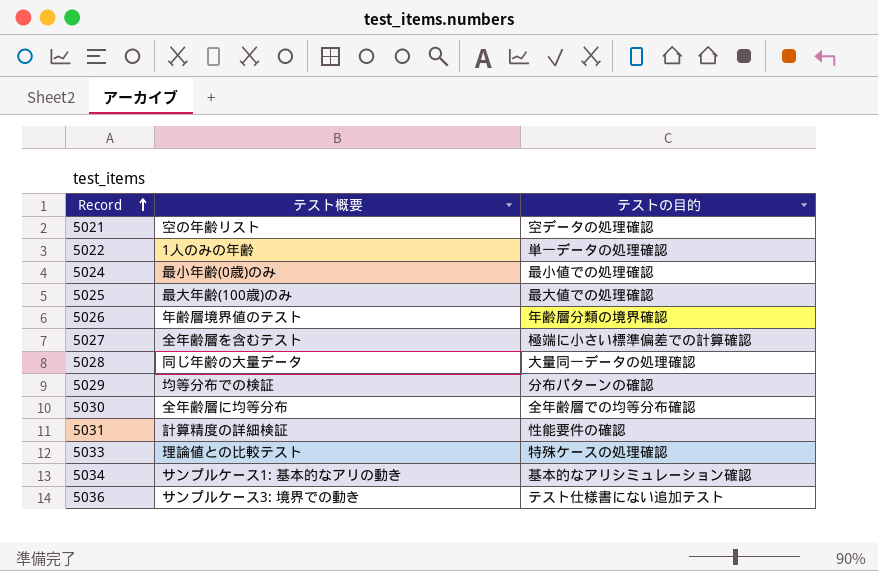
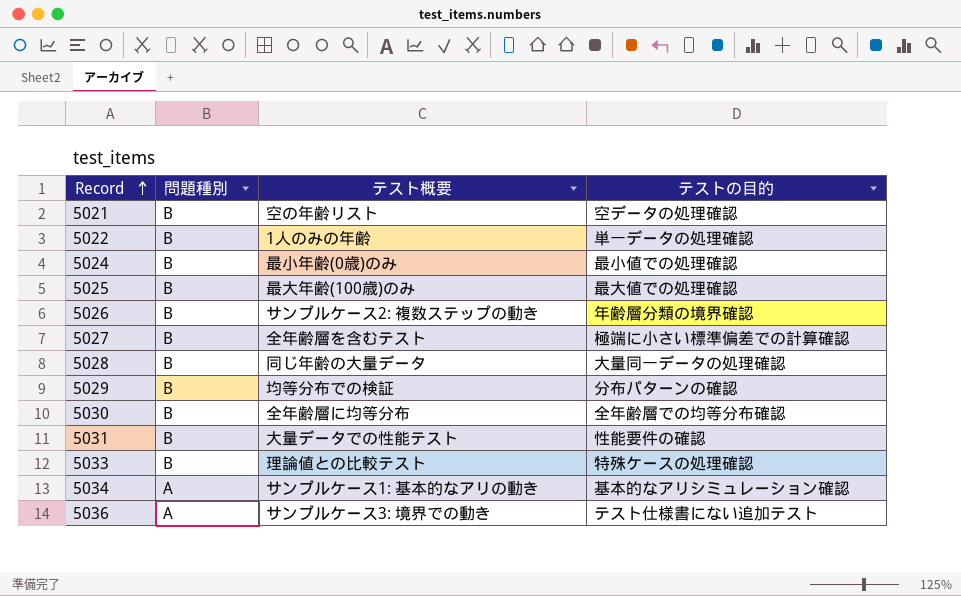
column 問題種別 | position: none -> 2
5026 | テスト概要: 年齢層境界値のテスト -> サンプルケース2: 複数ステップの動き
5031 | テスト概要: 計算精度の詳細検証 -> 大量データでの性能テスト

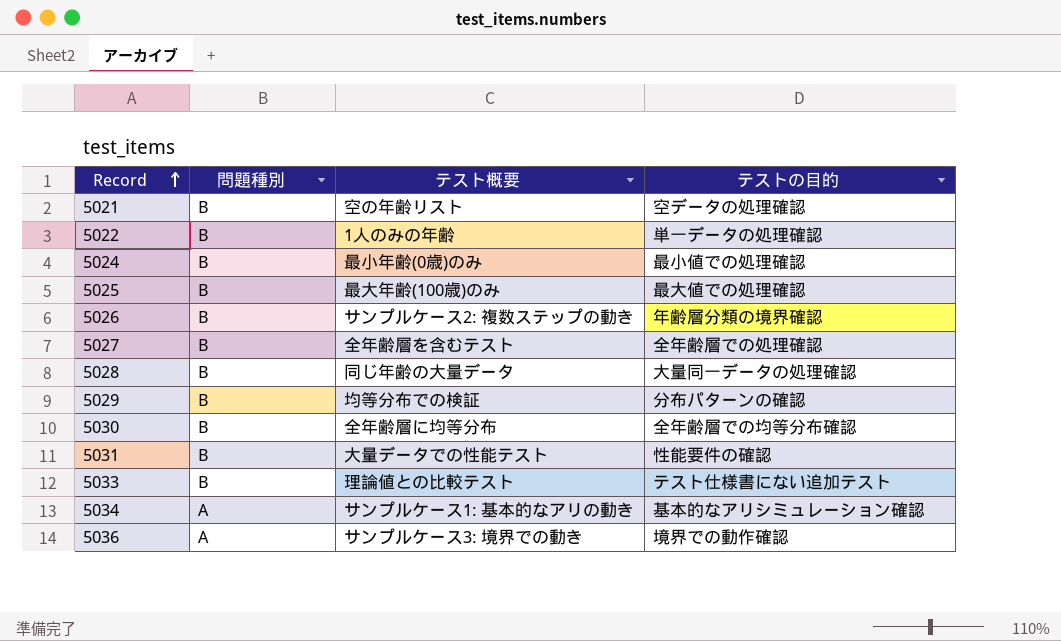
5027 | テストの目的: 極端に小さい標準偏差での計算確認 -> 全年齢層での処理確認
5033 | テストの目的: 特殊ケースの処理確認 -> テスト仕様書にない追加テスト
5036 | テストの目的: テスト仕様書にない追加テスト -> 境界での動作確認

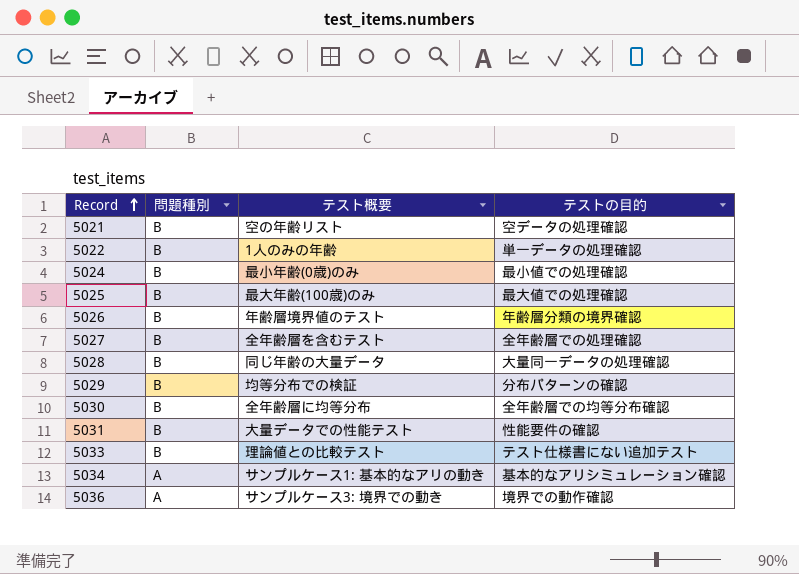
5026 | テスト概要: サンプルケース2: 複数ステップの動き -> 年齢層境界値のテスト

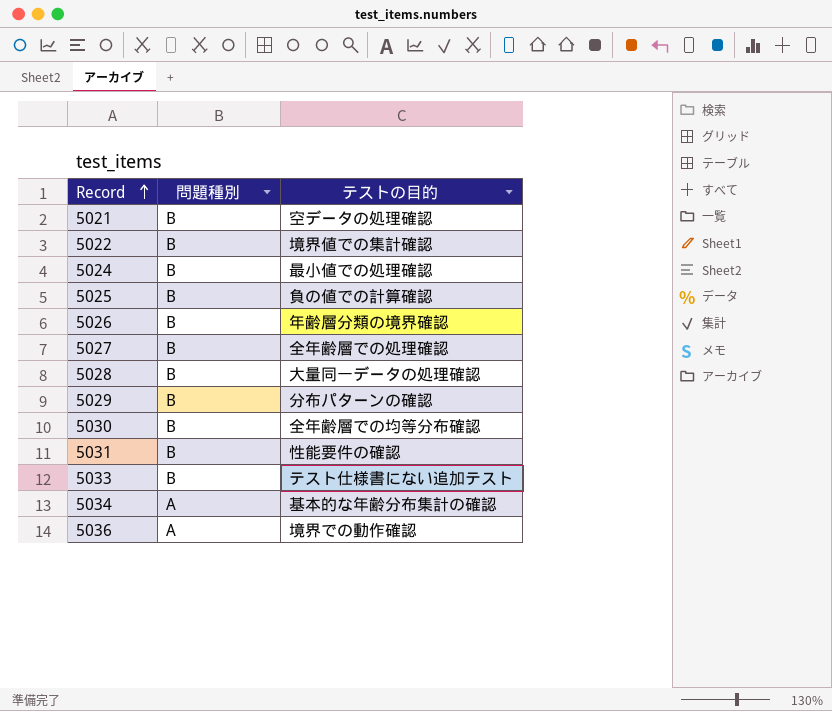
column テスト概要 | position: 3 -> none
5022 | テストの目的: 単一データの処理確認 -> 境界値での集計確認
5025 | テストの目的: 最大値での処理確認 -> 負の値での計算確認
5034 | テストの目的: 基本的なアリシミュレーション確認 -> 基本的な年齢分布集計の確認

